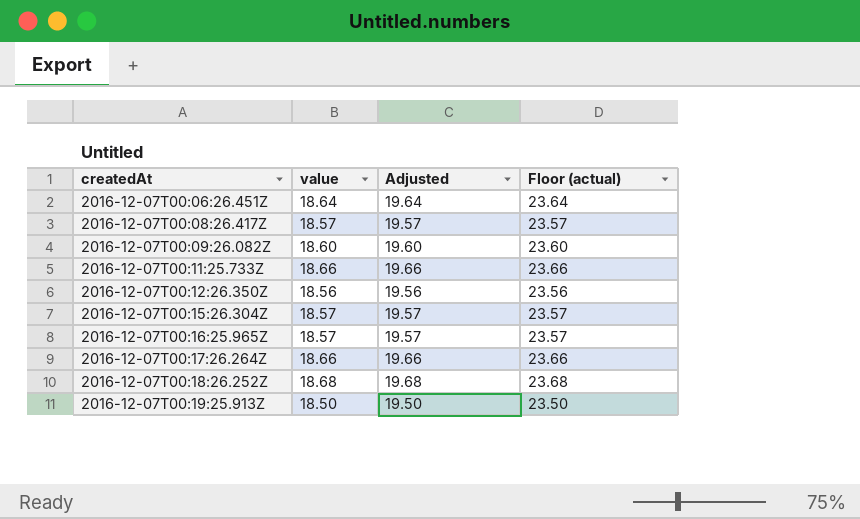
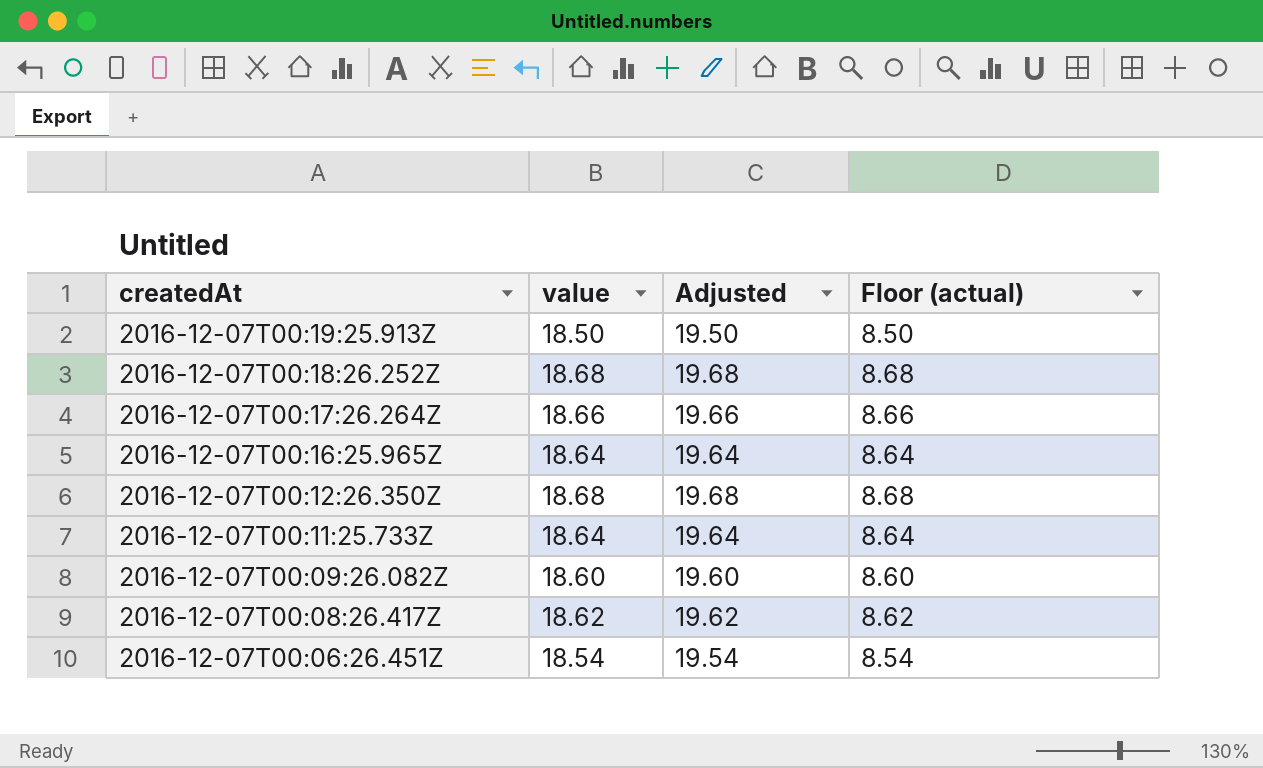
row order: createdAt ascending -> createdAt descending
column Floor (actual) | formula: [value] + 5 -> [value] - 10
row 2016-12-07T00:15:26.304Z: 18.57 | 19.57 | 23.57 -> none
2016-12-07T00:16:25.965Z | value: 18.57 -> 18.64
2016-12-07T00:16:25.965Z | Adjusted: 19.57 -> 19.64
2016-12-07T00:12:26.350Z | value: 18.56 -> 18.68
2016-12-07T00:12:26.350Z | Adjusted: 19.56 -> 19.68
2016-12-07T00:11:25.733Z | value: 18.66 -> 18.64
2016-12-07T00:11:25.733Z | Adjusted: 19.66 -> 19.64
2016-12-07T00:08:26.417Z | value: 18.57 -> 18.62
2016-12-07T00:08:26.417Z | Adjusted: 19.57 -> 19.62
2016-12-07T00:06:26.451Z | value: 18.64 -> 18.54
2016-12-07T00:06:26.451Z | Adjusted: 19.64 -> 19.54

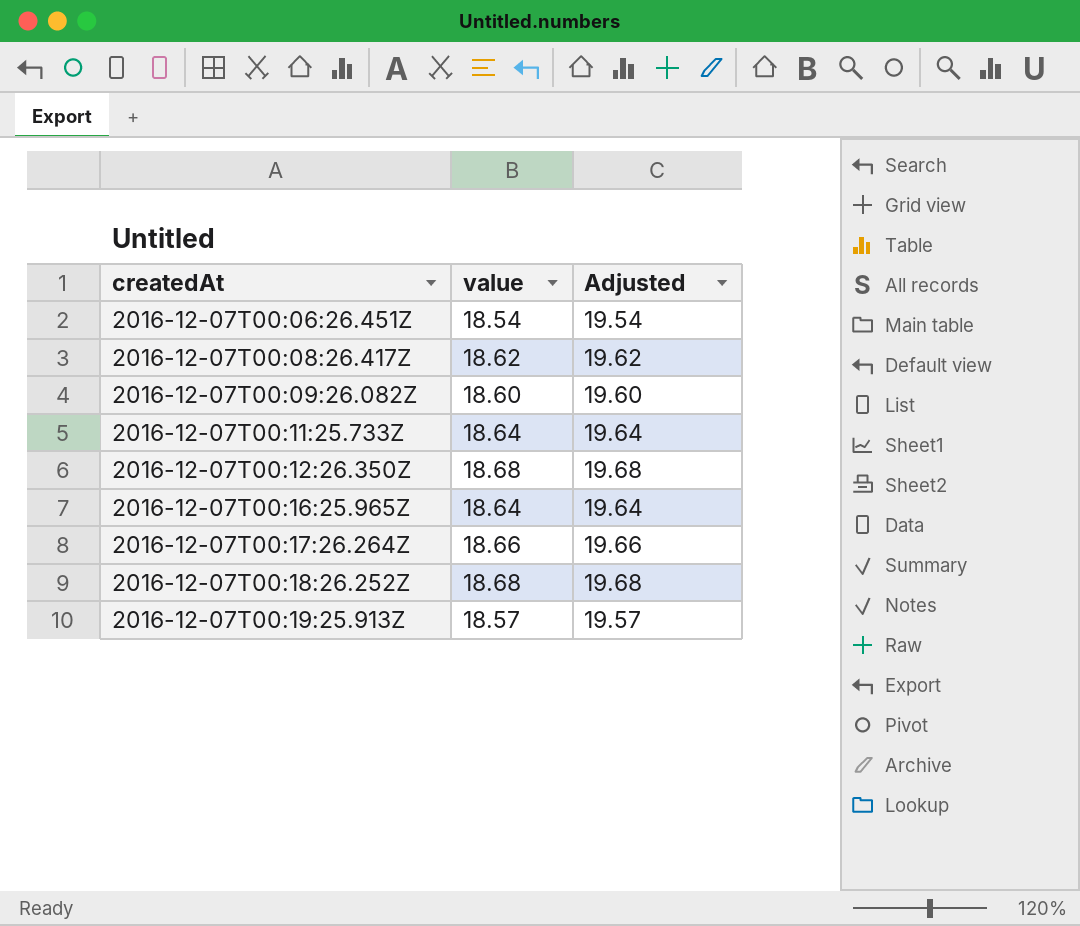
row order: createdAt descending -> createdAt ascending
column Floor (actual) | formula: [value] - 10 -> none
2016-12-07T00:19:25.913Z | value: 18.50 -> 18.57
2016-12-07T00:19:25.913Z | Adjusted: 19.50 -> 19.57

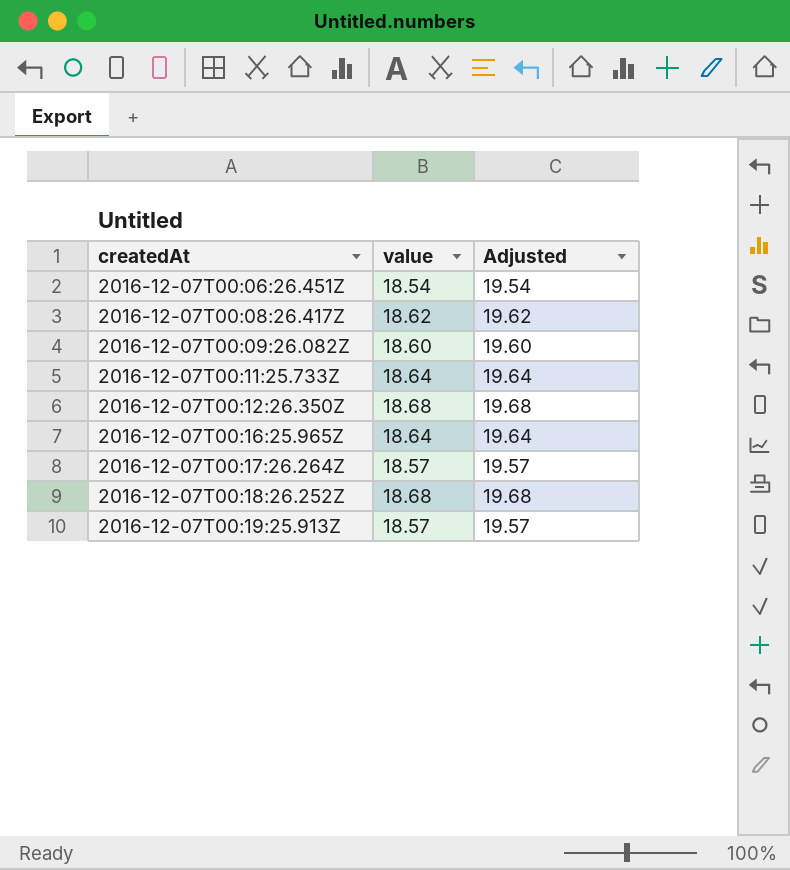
2016-12-07T00:17:26.264Z | value: 18.66 -> 18.57
2016-12-07T00:17:26.264Z | Adjusted: 19.66 -> 19.57

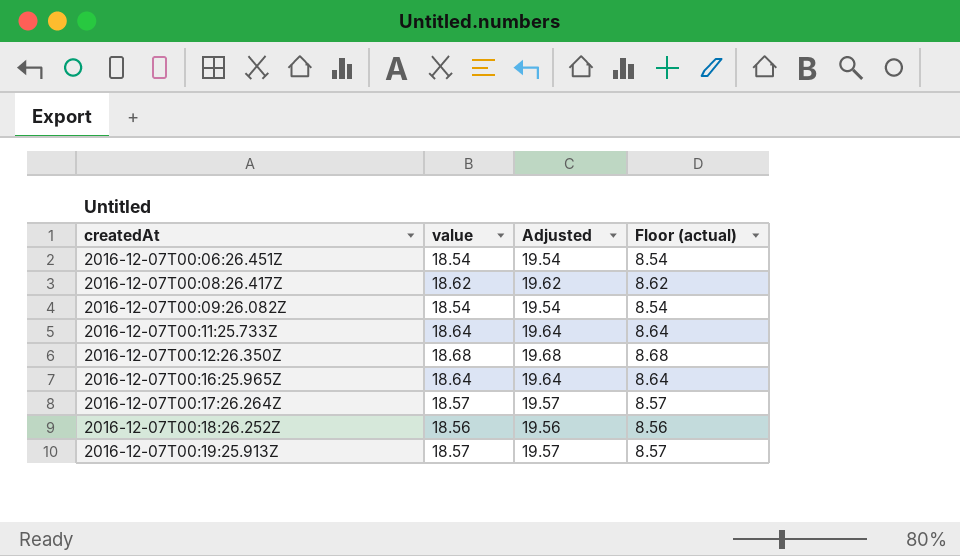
column Floor (actual) | formula: none -> [value] - 10
2016-12-07T00:09:26.082Z | value: 18.60 -> 18.54
2016-12-07T00:09:26.082Z | Adjusted: 19.60 -> 19.54
2016-12-07T00:18:26.252Z | value: 18.68 -> 18.56
2016-12-07T00:18:26.252Z | Adjusted: 19.68 -> 19.56

